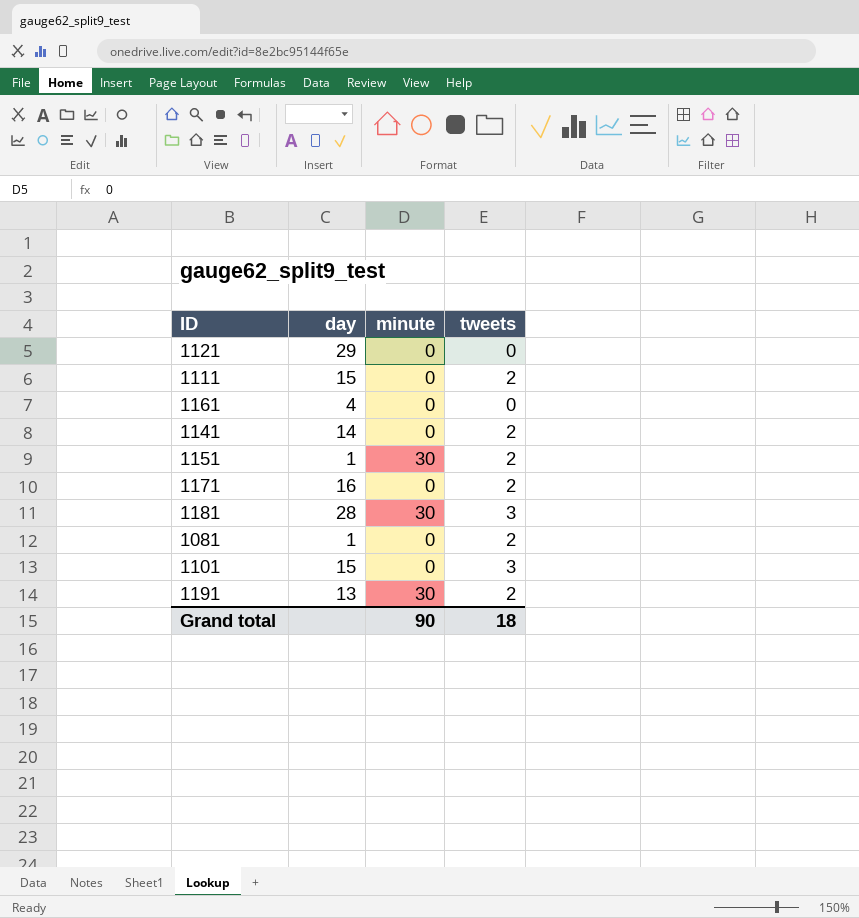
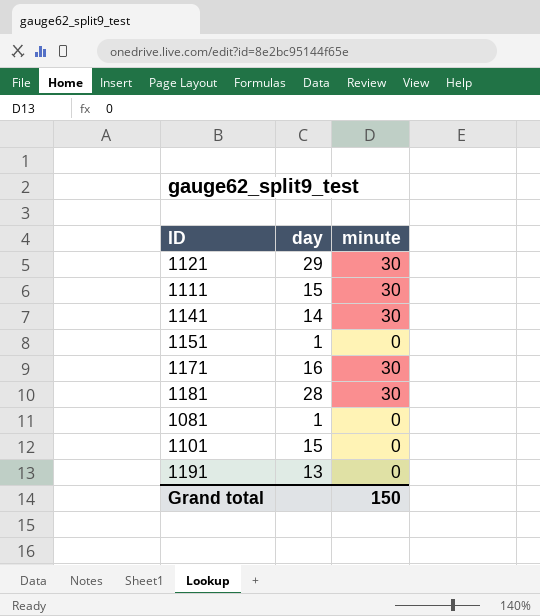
column tweets | position: 4 -> none
row 1161: 4 | 0 | 0 -> none
1121 | minute: 0 -> 30
1111 | minute: 0 -> 30
1141 | minute: 0 -> 30
1151 | minute: 30 -> 0
1171 | minute: 0 -> 30
1191 | minute: 30 -> 0
Grand total | minute: 90 -> 150

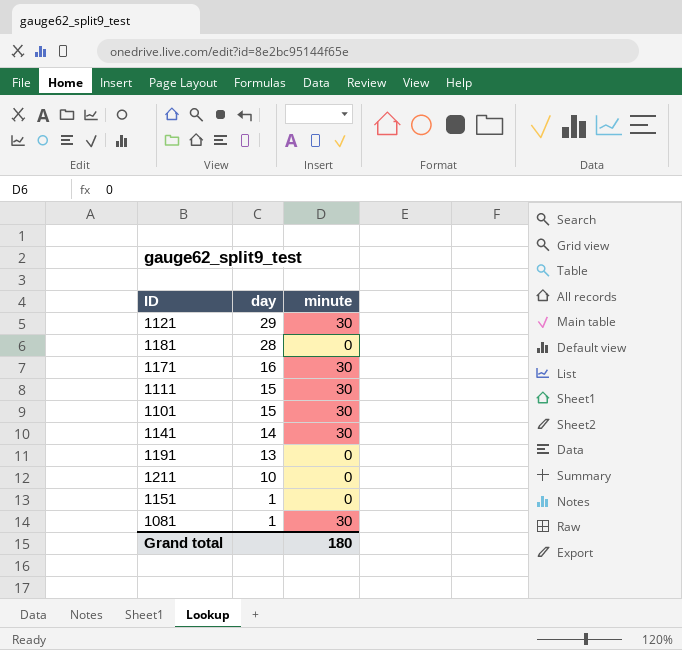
row order: none -> day descending
1181 | minute: 30 -> 0
1101 | minute: 0 -> 30
row 1211: none -> 10 | 0
1081 | minute: 0 -> 30
Grand total | minute: 150 -> 180

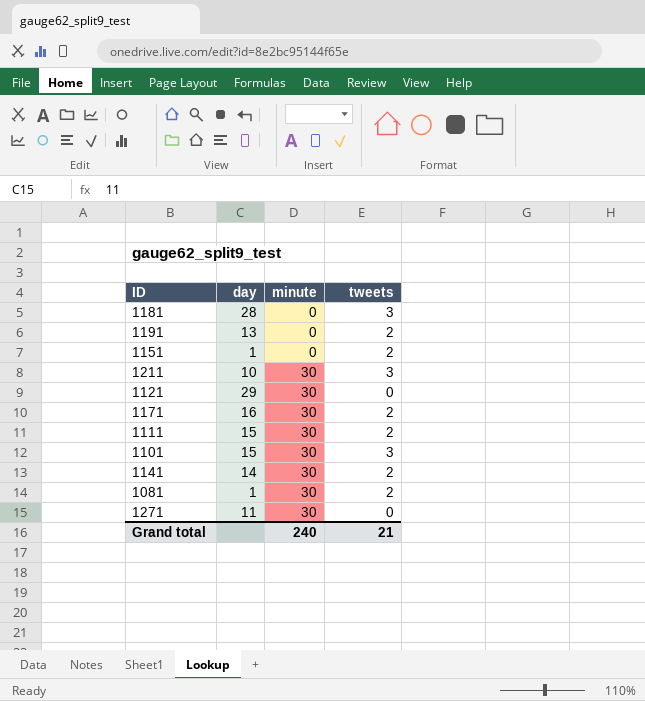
row order: day descending -> minute ascending
column tweets | position: none -> 4
1211 | minute: 0 -> 30
row 1271: none -> 11 | 30 | 0
Grand total | minute: 180 -> 240

